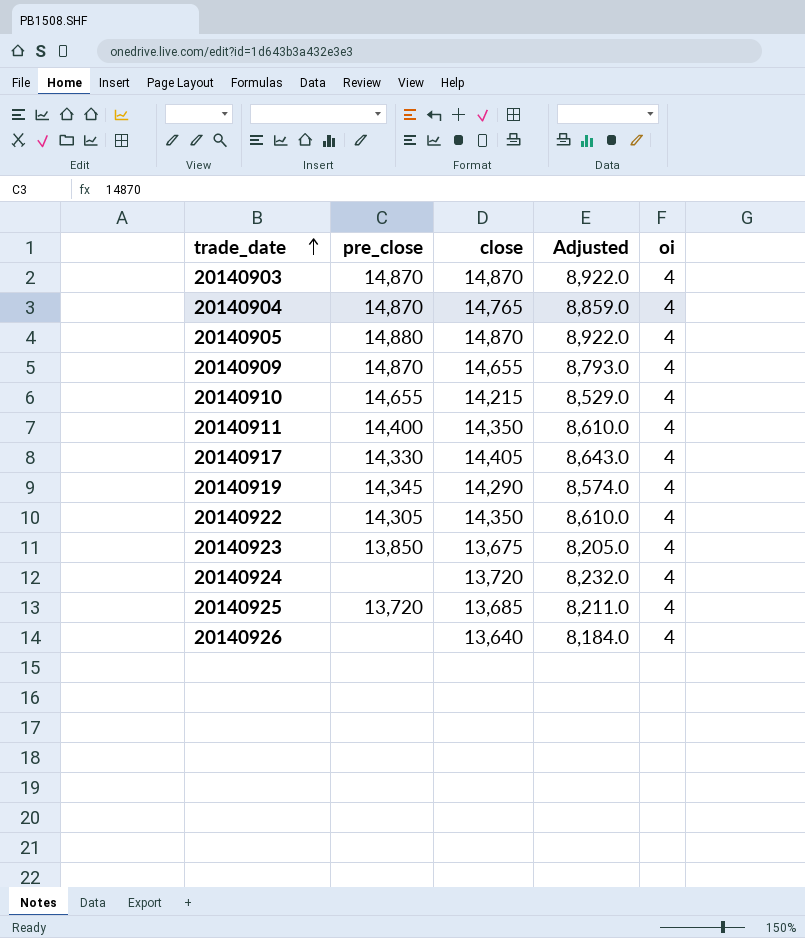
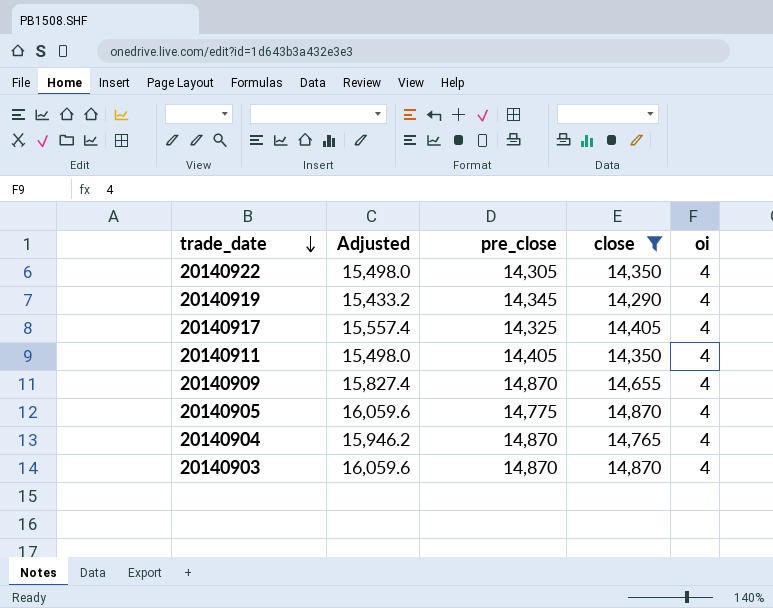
filter: none -> close >= 14,290
row order: trade_date ascending -> trade_date descending
column Adjusted | formula: [close] * 0.6 -> [close] * 1.08
column Adjusted | position: 4 -> 2
20140917 | pre_close: 14,330 -> 14,325
20140911 | pre_close: 14,400 -> 14,405
20140905 | pre_close: 14,880 -> 14,775

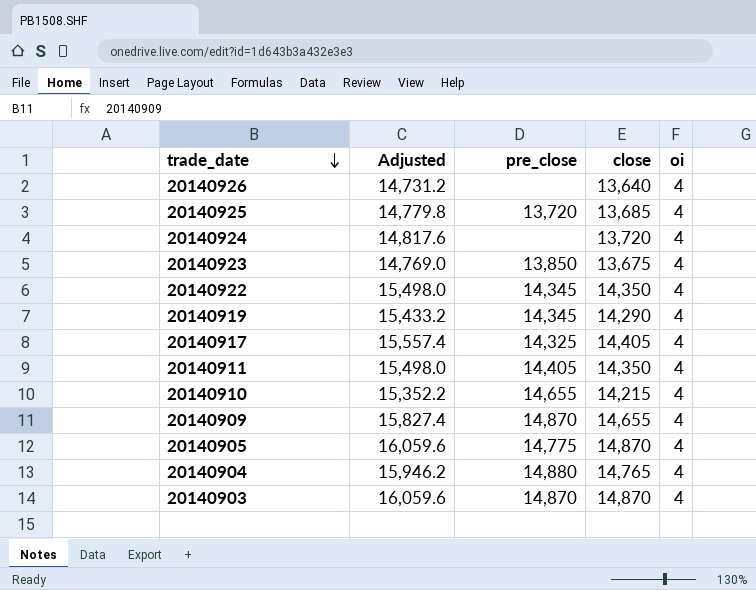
filter: close >= 14,290 -> none
20140922 | pre_close: 14,305 -> 14,345
20140904 | pre_close: 14,870 -> 14,880

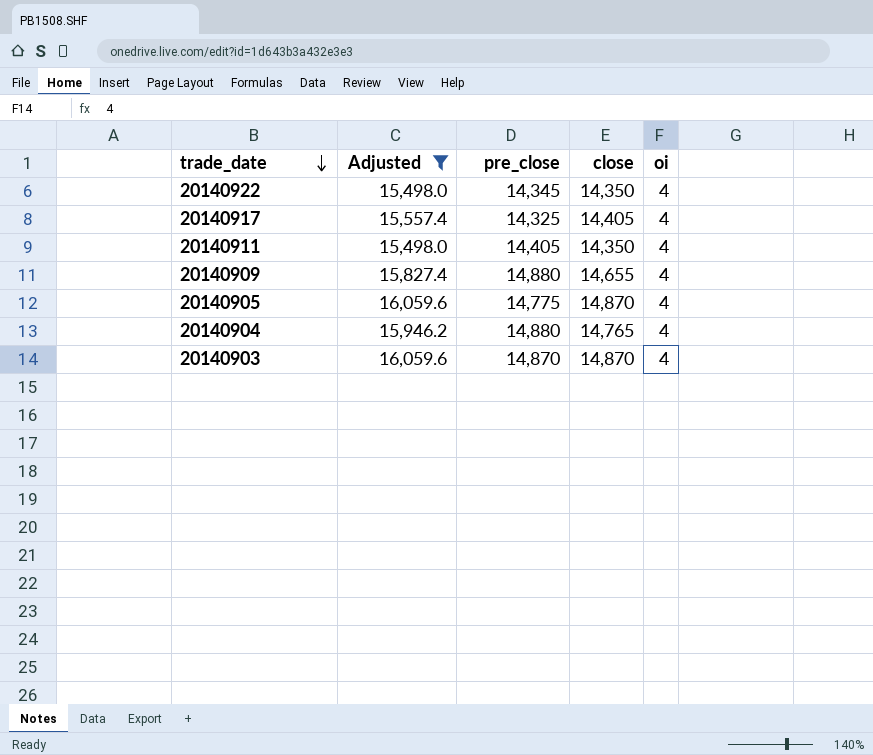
filter: none -> Adjusted >= 15,498.0
20140909 | pre_close: 14,870 -> 14,880

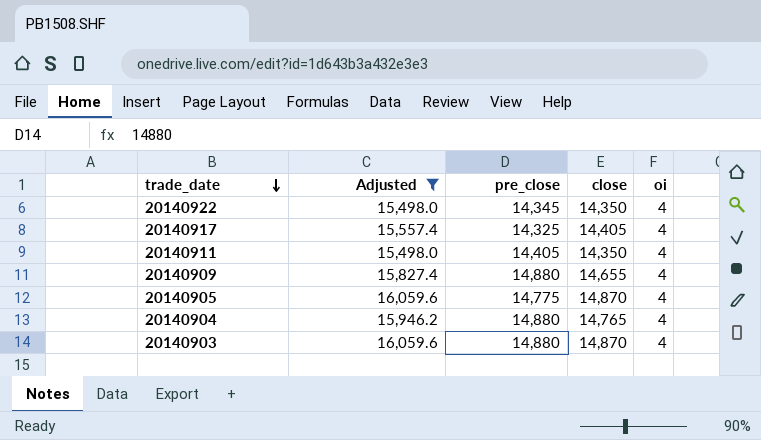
20140903 | pre_close: 14,870 -> 14,880

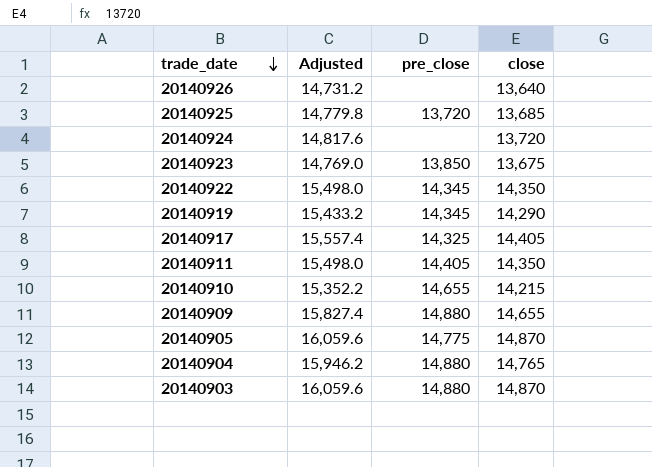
filter: Adjusted >= 15,498.0 -> none
column oi | position: 5 -> none

